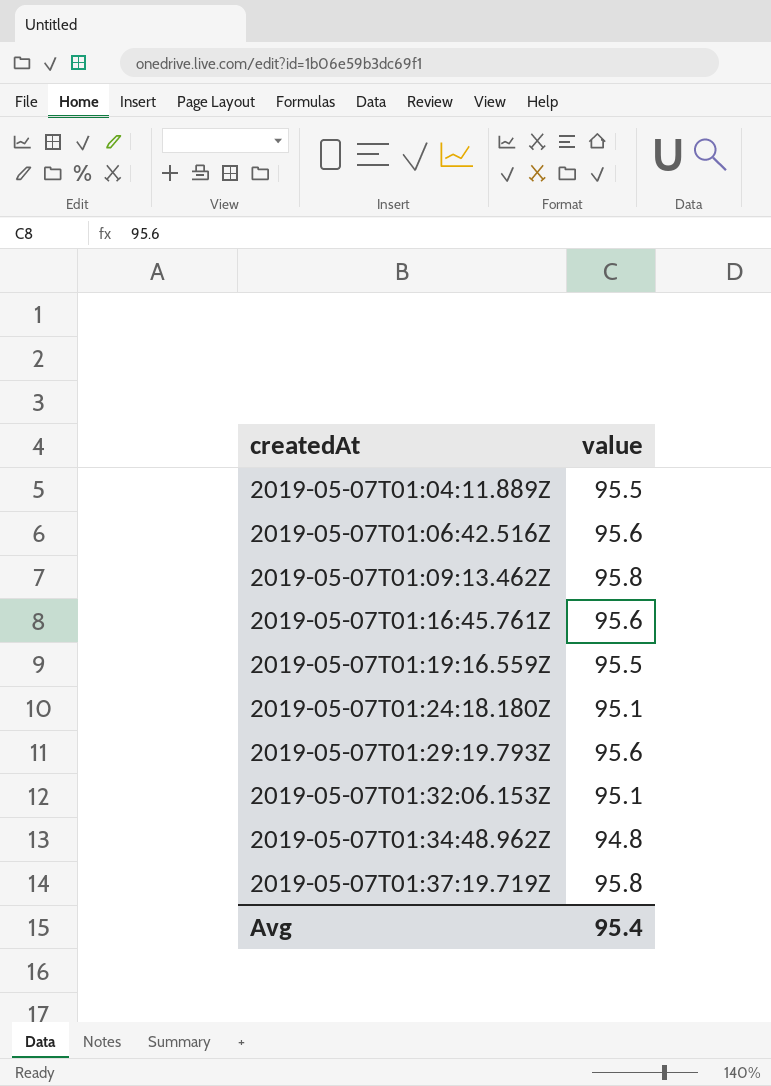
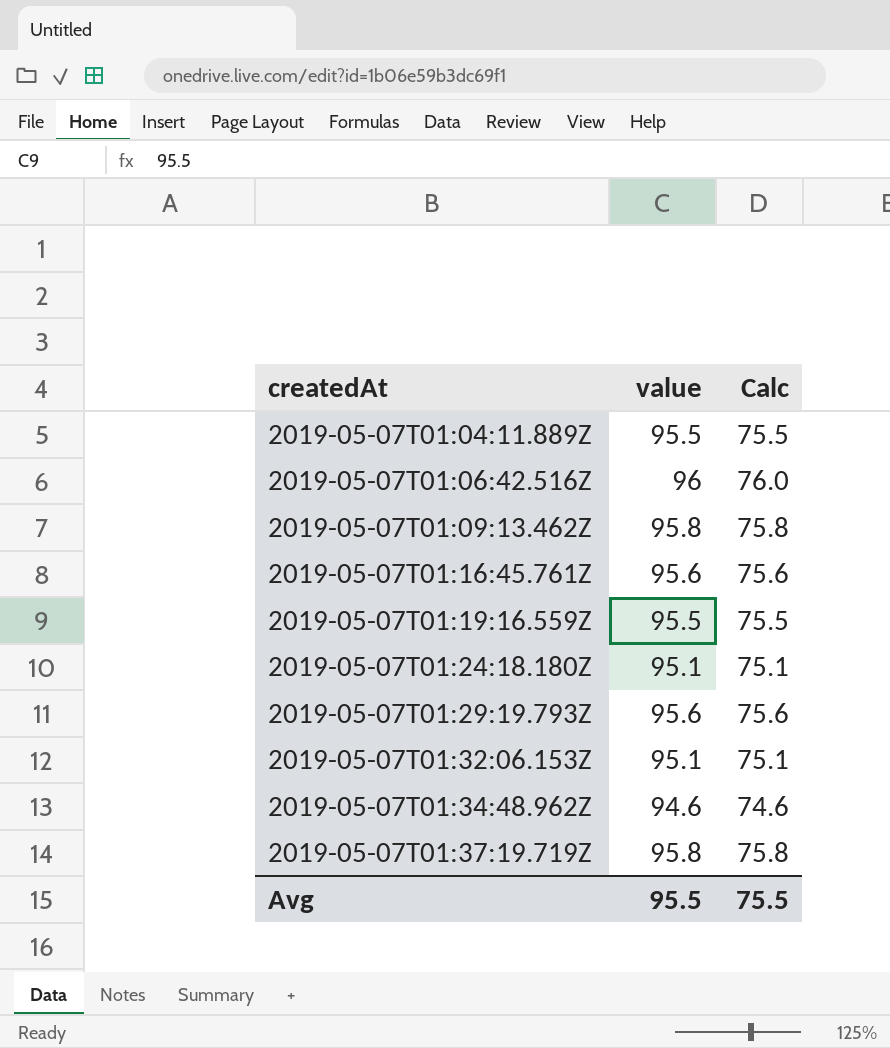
column Calc | formula: none -> [value] - 20
2019-05-07T01:06:42.516Z | value: 95.6 -> 96
2019-05-07T01:34:48.962Z | value: 94.8 -> 94.6
Avg | value: 95.4 -> 95.5

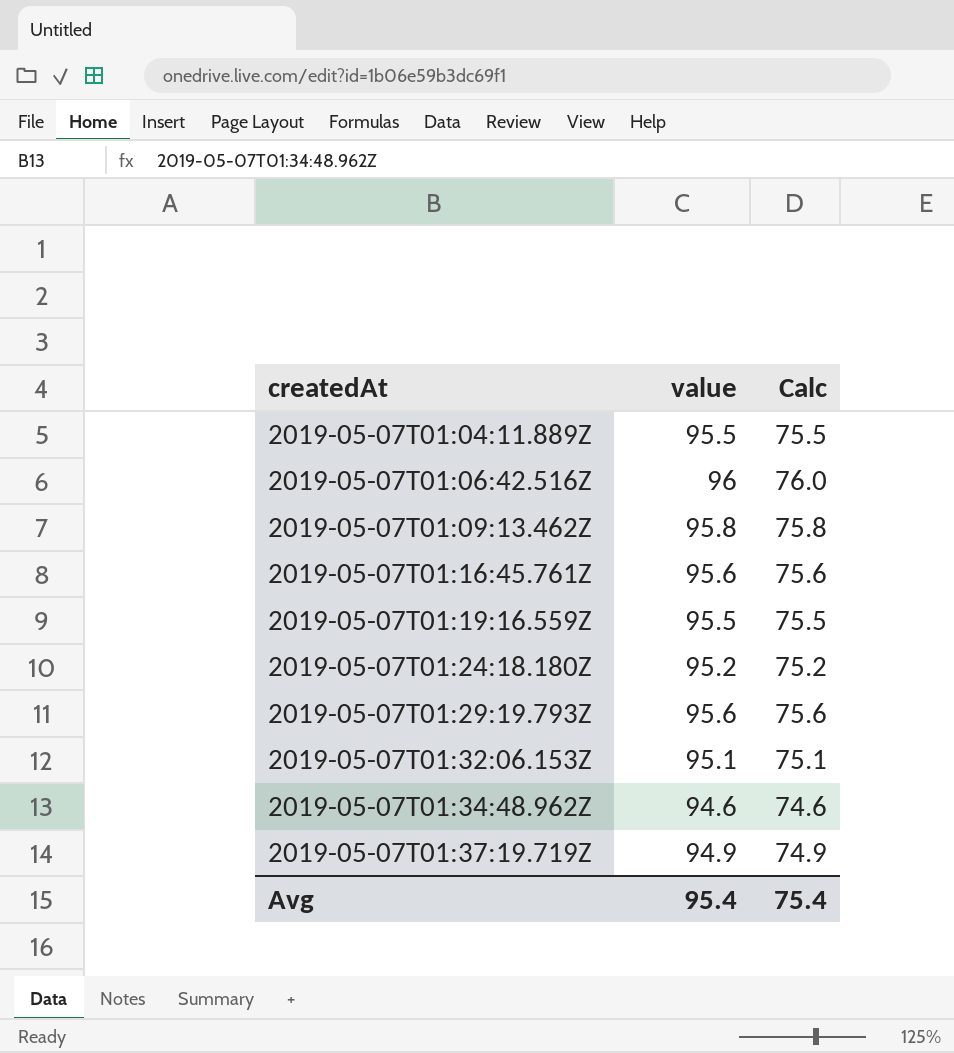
2019-05-07T01:24:18.180Z | value: 95.1 -> 95.2
2019-05-07T01:24:18.180Z | Calc: 75.1 -> 75.2
2019-05-07T01:37:19.719Z | value: 95.8 -> 94.9
2019-05-07T01:37:19.719Z | Calc: 75.8 -> 74.9
Avg | value: 95.5 -> 95.4
Avg | Calc: 75.5 -> 75.4

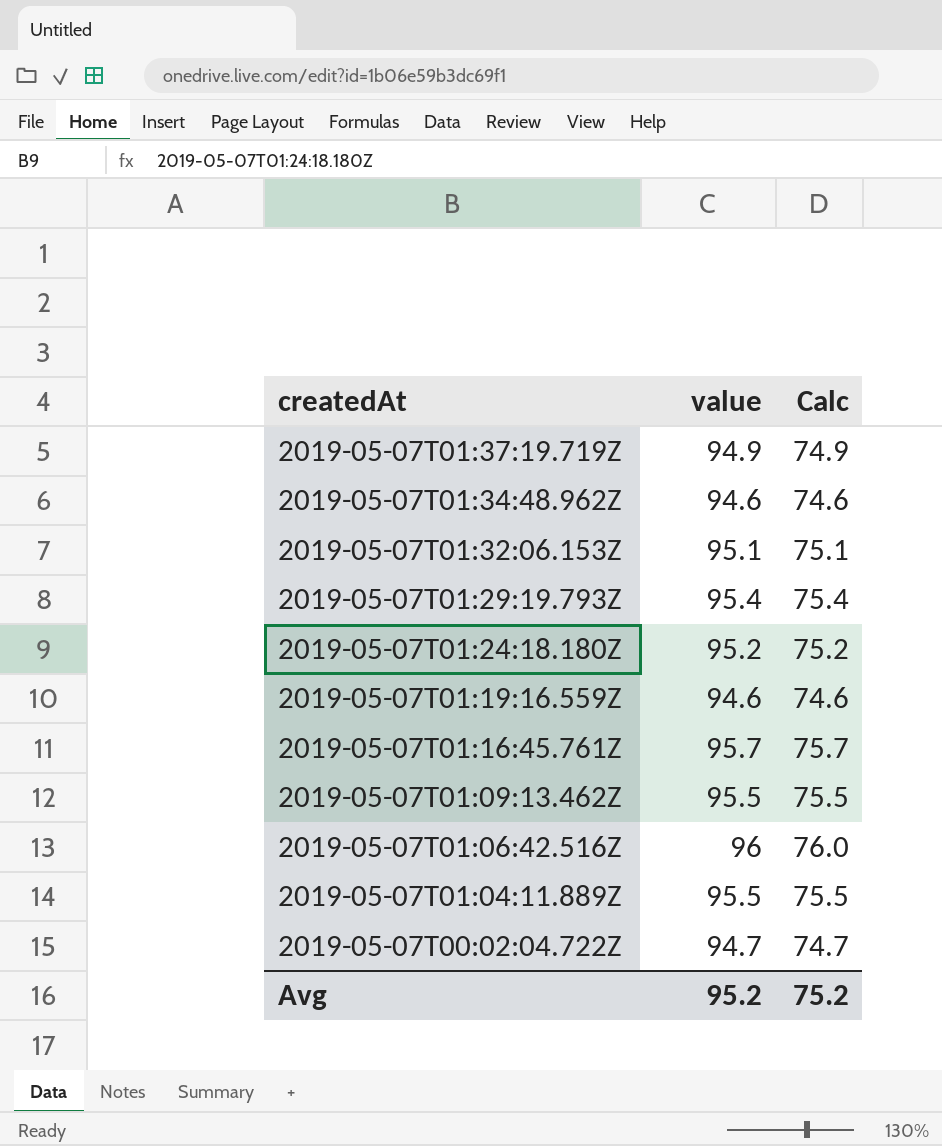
row order: createdAt ascending -> createdAt descending
2019-05-07T01:29:19.793Z | value: 95.6 -> 95.4
2019-05-07T01:29:19.793Z | Calc: 75.6 -> 75.4
2019-05-07T01:19:16.559Z | value: 95.5 -> 94.6
2019-05-07T01:19:16.559Z | Calc: 75.5 -> 74.6
2019-05-07T01:16:45.761Z | value: 95.6 -> 95.7
2019-05-07T01:16:45.761Z | Calc: 75.6 -> 75.7
2019-05-07T01:09:13.462Z | value: 95.8 -> 95.5
2019-05-07T01:09:13.462Z | Calc: 75.8 -> 75.5
row 2019-05-07T00:02:04.722Z: none -> 94.7 | 74.7
Avg | value: 95.4 -> 95.2
Avg | Calc: 75.4 -> 75.2

